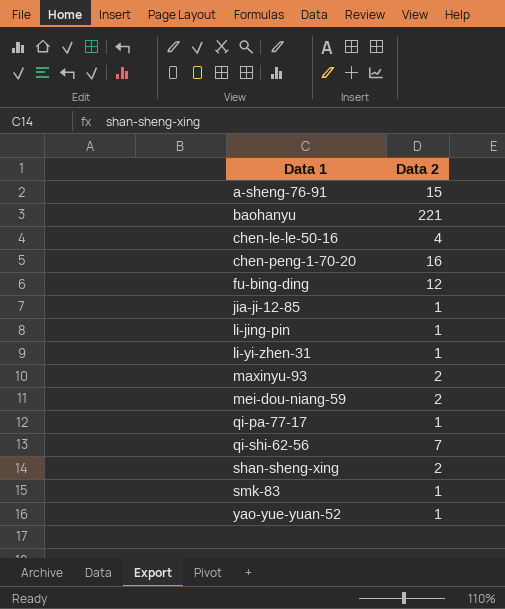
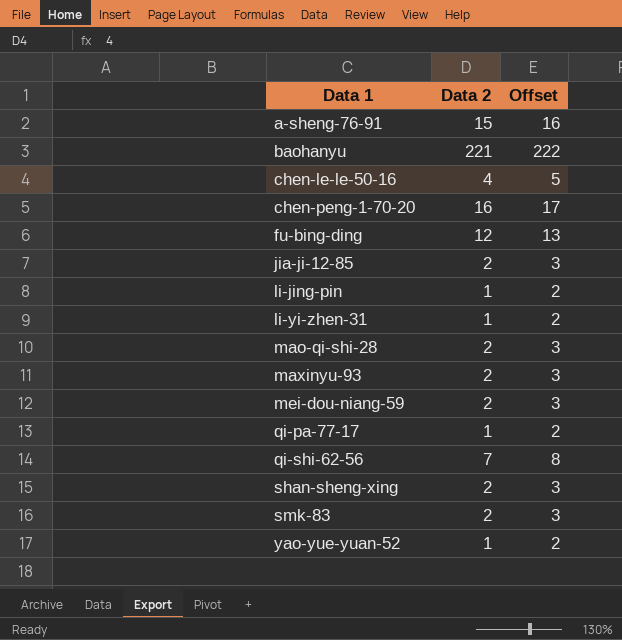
column Offset | formula: none -> [Data 2] + 1
jia-ji-12-85 | Data 2: 1 -> 2
row mao-qi-shi-28: none -> 2 | 3
smk-83 | Data 2: 1 -> 2

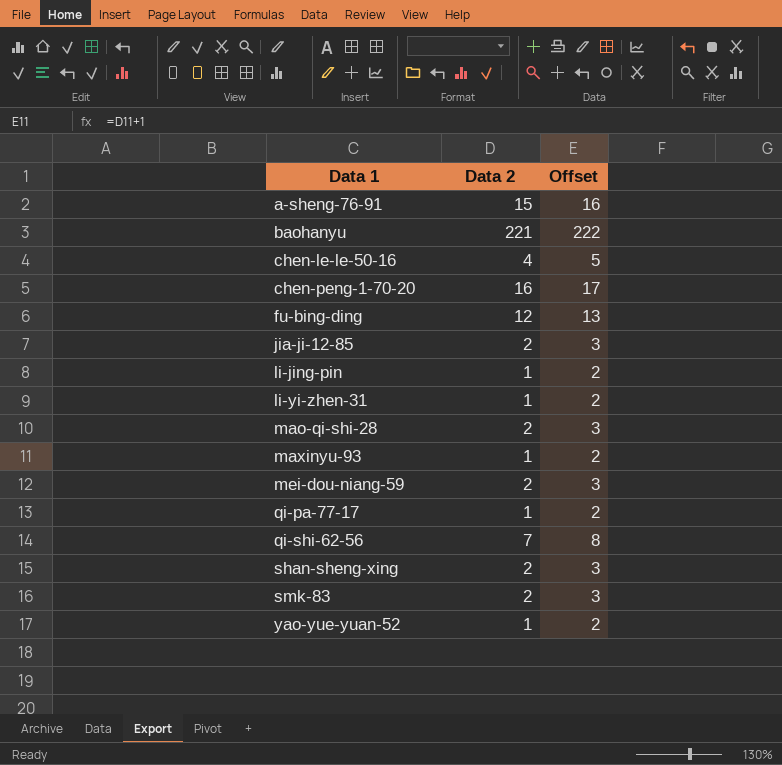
maxinyu-93 | Data 2: 2 -> 1
maxinyu-93 | Offset: 3 -> 2

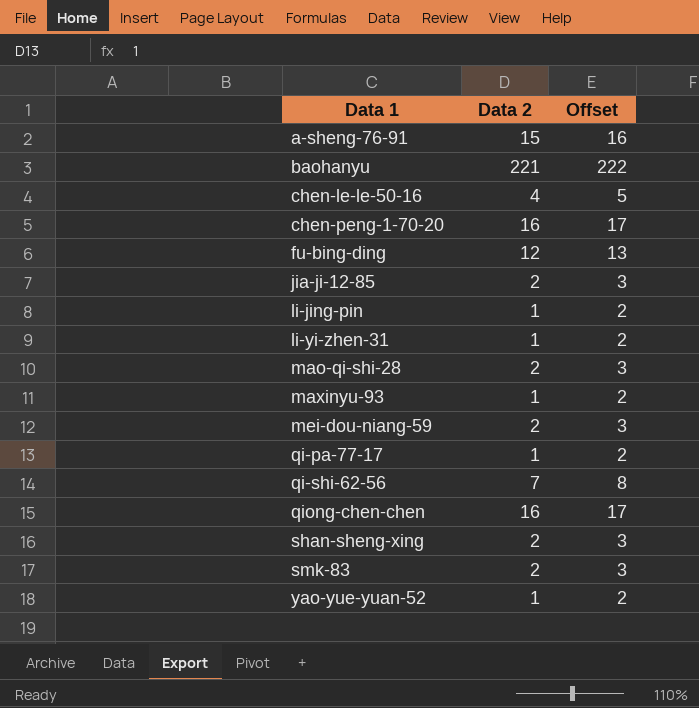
row qiong-chen-chen: none -> 16 | 17

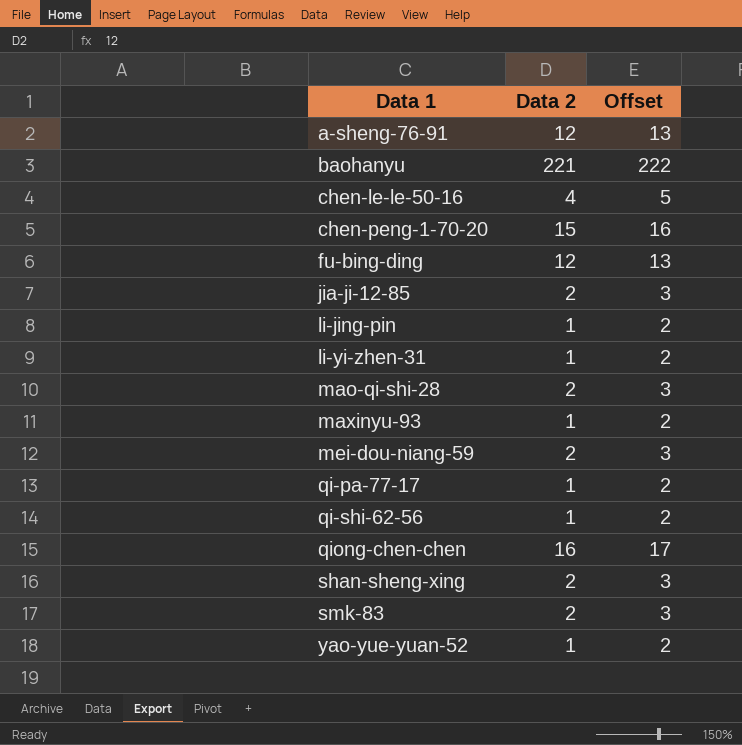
a-sheng-76-91 | Data 2: 15 -> 12
a-sheng-76-91 | Offset: 16 -> 13
chen-peng-1-70-20 | Data 2: 16 -> 15
chen-peng-1-70-20 | Offset: 17 -> 16
qi-shi-62-56 | Data 2: 7 -> 1
qi-shi-62-56 | Offset: 8 -> 2

